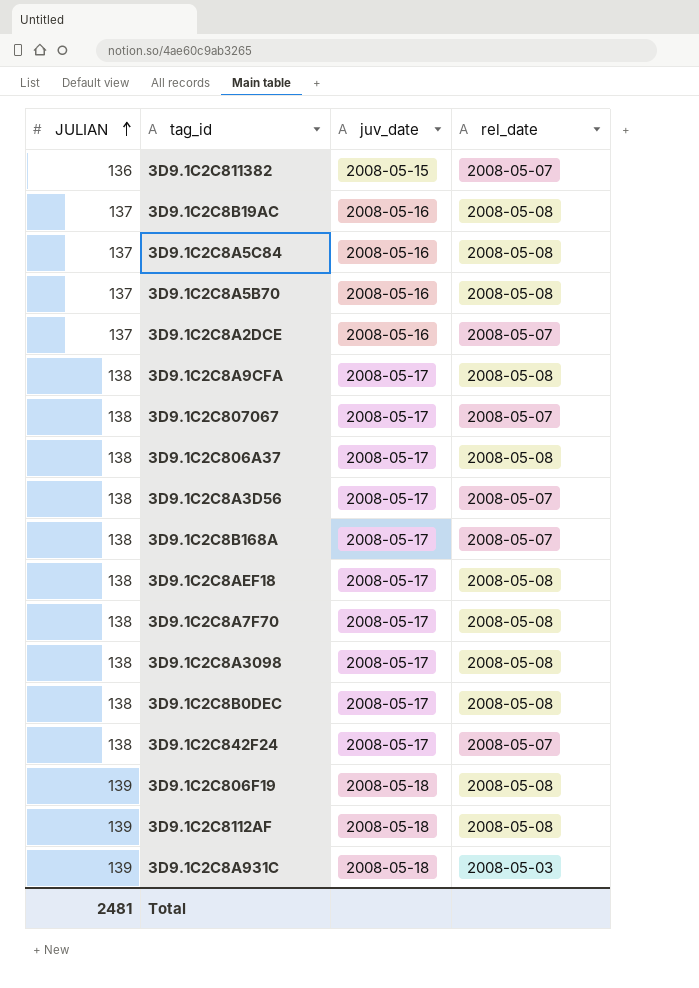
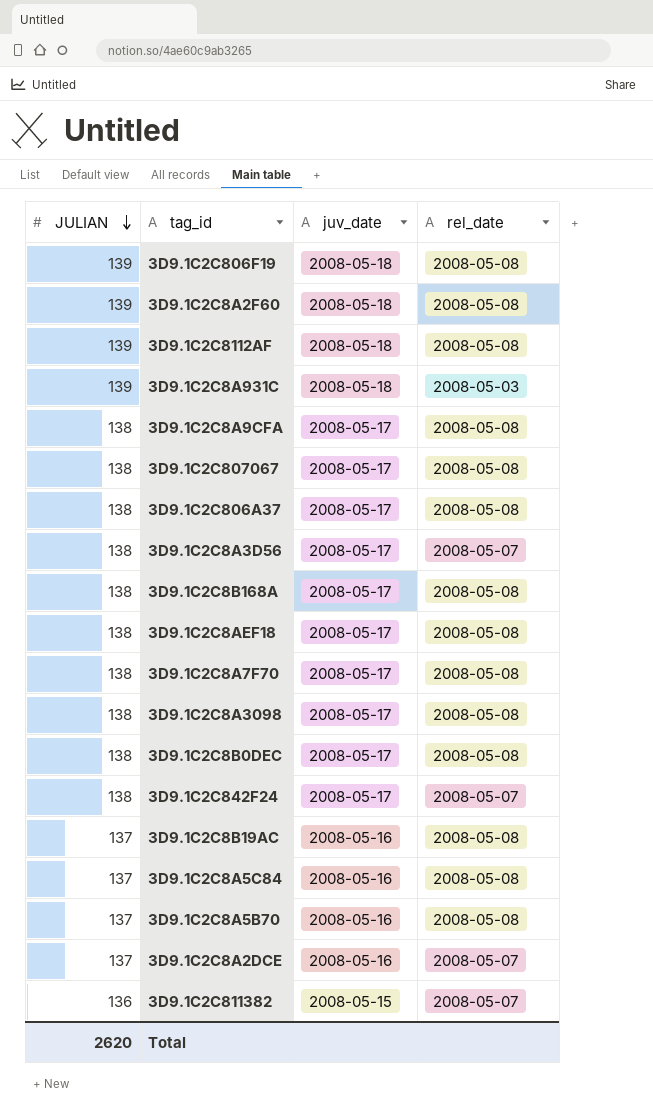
row order: JULIAN ascending -> JULIAN descending
row 3D9.1C2C8A2F60: none -> 139 | 2008-05-18 | 2008-05-08
3D9.1C2C807067 | rel_date: 2008-05-07 -> 2008-05-08
3D9.1C2C8B168A | rel_date: 2008-05-07 -> 2008-05-08
Total | JULIAN: 2481 -> 2620

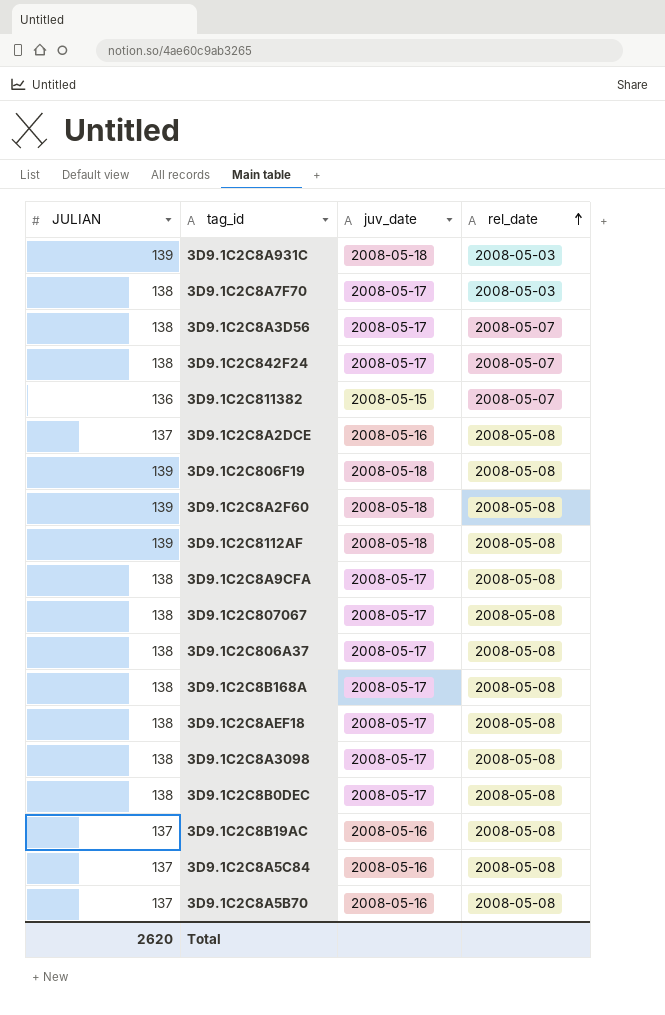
row order: JULIAN descending -> rel_date ascending
3D9.1C2C8A7F70 | rel_date: 2008-05-08 -> 2008-05-03
3D9.1C2C8A2DCE | rel_date: 2008-05-07 -> 2008-05-08

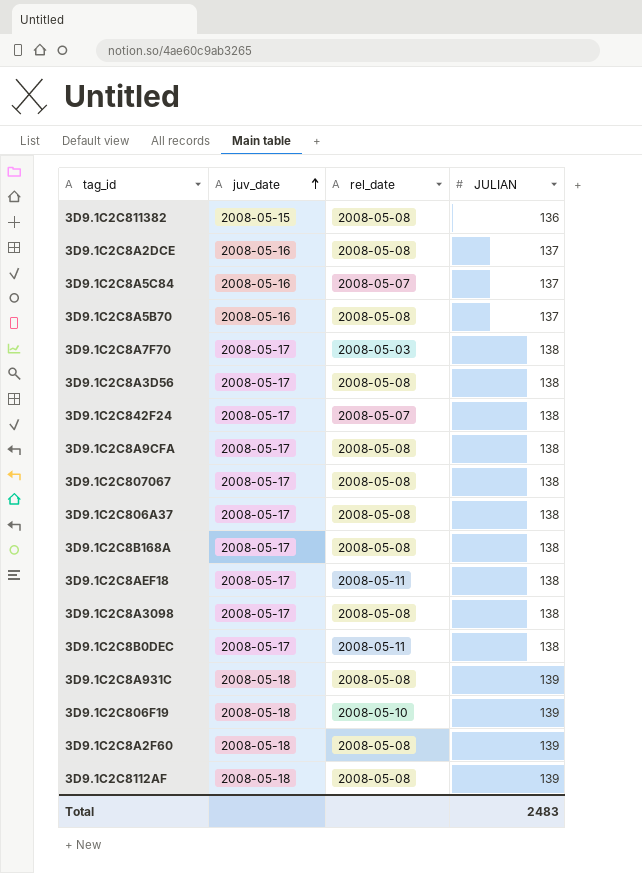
row order: rel_date ascending -> juv_date ascending
column JULIAN | position: 1 -> 4
row 3D9.1C2C8B19AC: 137 | 2008-05-16 | 2008-05-08 -> none
3D9.1C2C811382 | rel_date: 2008-05-07 -> 2008-05-08
3D9.1C2C8A5C84 | rel_date: 2008-05-08 -> 2008-05-07
3D9.1C2C8A3D56 | rel_date: 2008-05-07 -> 2008-05-08
3D9.1C2C8AEF18 | rel_date: 2008-05-08 -> 2008-05-11
3D9.1C2C8B0DEC | rel_date: 2008-05-08 -> 2008-05-11
3D9.1C2C8A931C | rel_date: 2008-05-03 -> 2008-05-08
3D9.1C2C806F19 | rel_date: 2008-05-08 -> 2008-05-10
Total | JULIAN: 2620 -> 2483

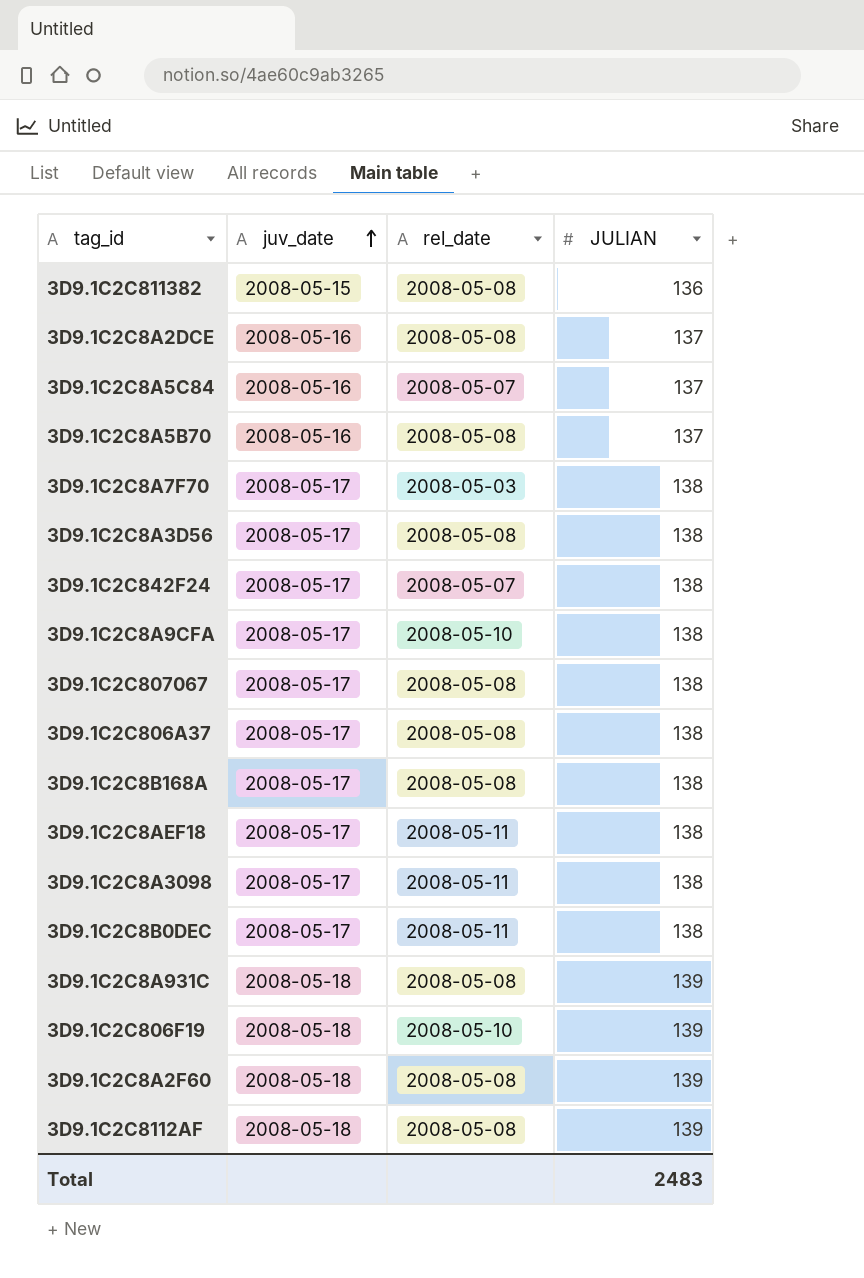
3D9.1C2C8A9CFA | rel_date: 2008-05-08 -> 2008-05-10
3D9.1C2C8A3098 | rel_date: 2008-05-08 -> 2008-05-11

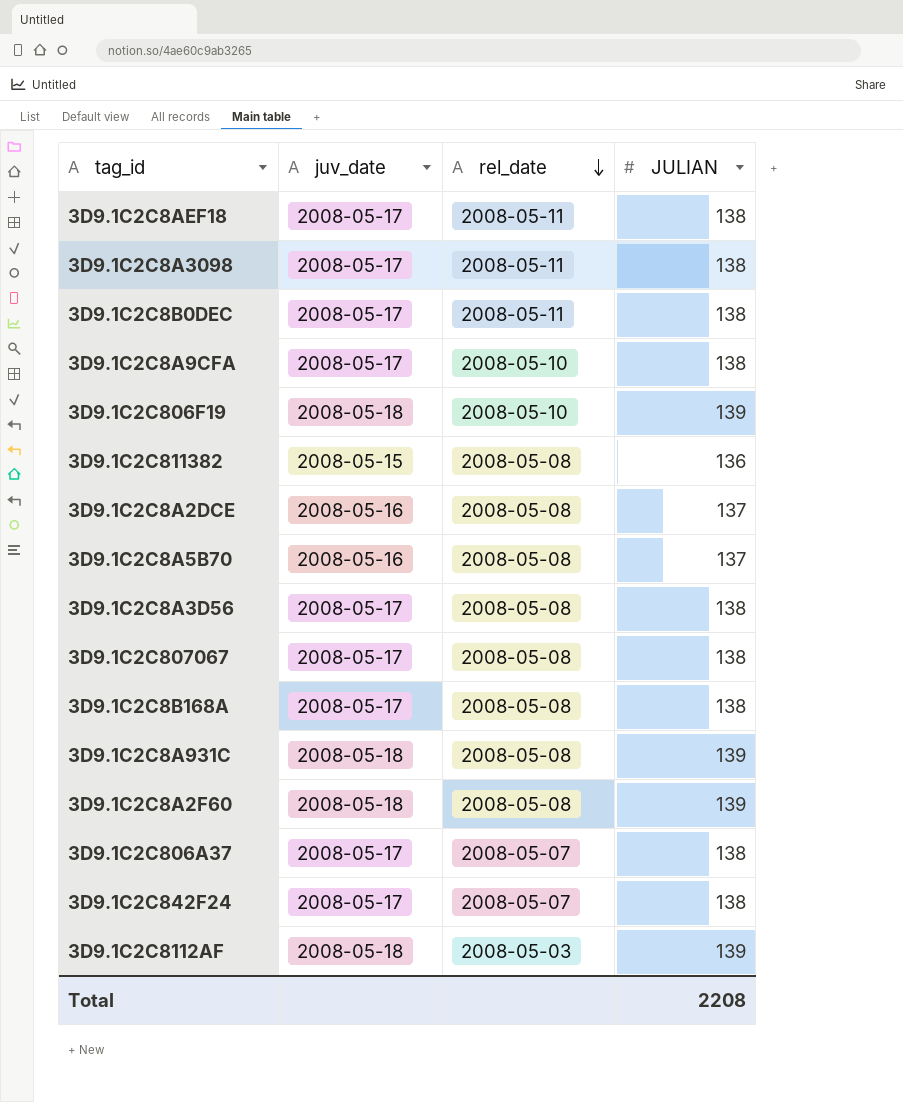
row order: juv_date ascending -> rel_date descending
row 3D9.1C2C8A5C84: 2008-05-16 | 2008-05-07 | 137 -> none
row 3D9.1C2C8A7F70: 2008-05-17 | 2008-05-03 | 138 -> none
3D9.1C2C806A37 | rel_date: 2008-05-08 -> 2008-05-07
3D9.1C2C8112AF | rel_date: 2008-05-08 -> 2008-05-03
Total | JULIAN: 2483 -> 2208

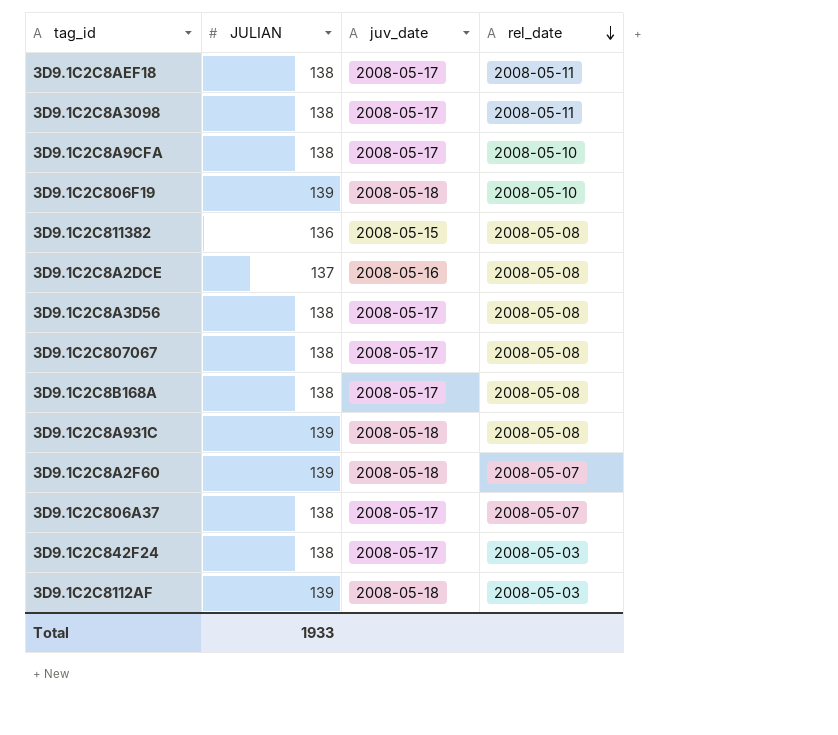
column JULIAN | position: 4 -> 2
row 3D9.1C2C8B0DEC: 2008-05-17 | 2008-05-11 | 138 -> none
row 3D9.1C2C8A5B70: 2008-05-16 | 2008-05-08 | 137 -> none
3D9.1C2C8A2F60 | rel_date: 2008-05-08 -> 2008-05-07
3D9.1C2C842F24 | rel_date: 2008-05-07 -> 2008-05-03
Total | JULIAN: 2208 -> 1933

